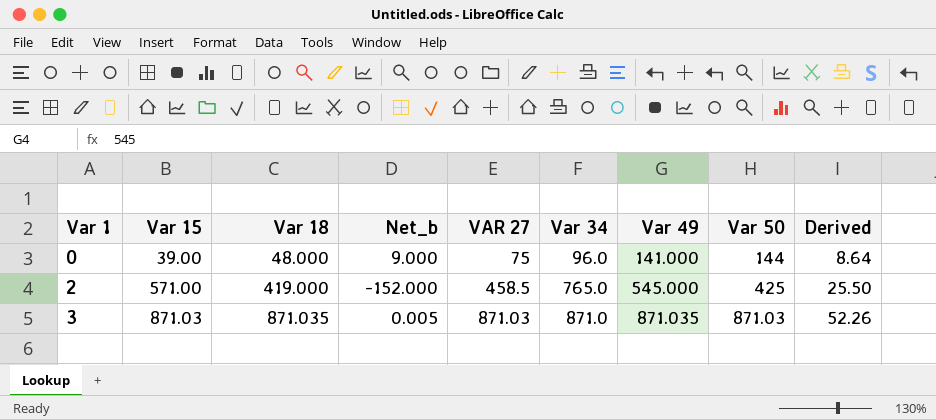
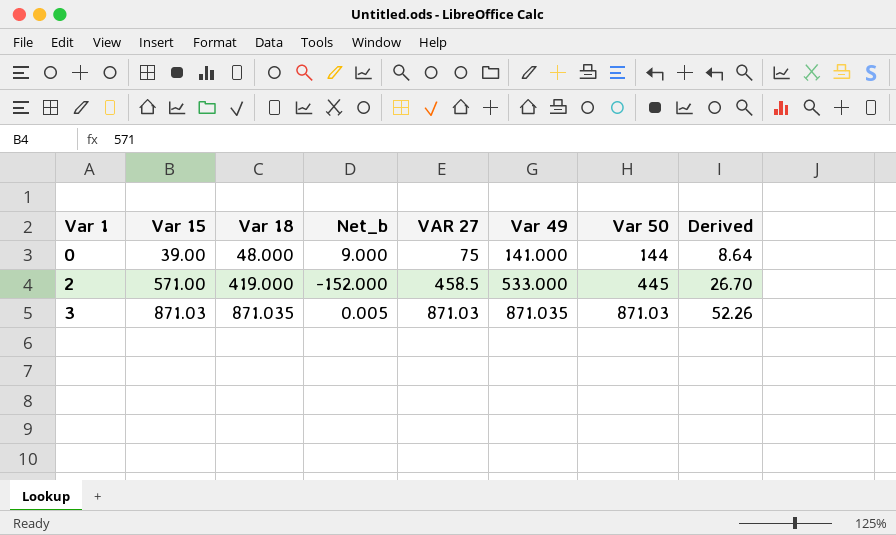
column Var 34 | position: 6 -> none
2 | Var 49: 545.000 -> 533.000
2 | Var 50: 425 -> 445
2 | Derived: 25.50 -> 26.70

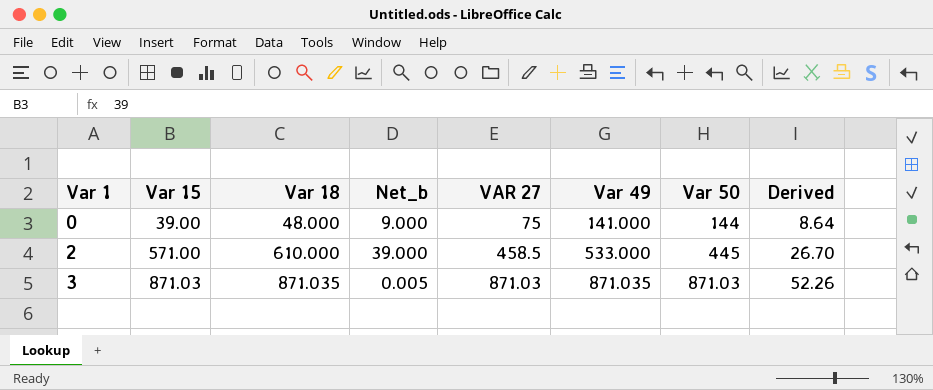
2 | Var 18: 419.000 -> 610.000
2 | Net_b: -152.000 -> 39.000

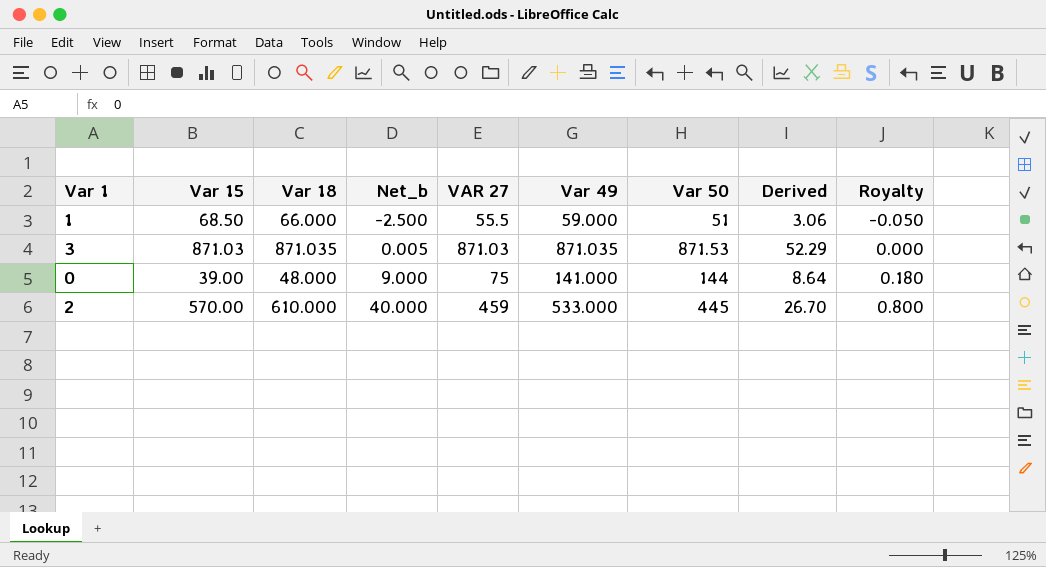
row order: Var 1 ascending -> Net_b ascending
column Royalty | formula: none -> [Net_b] * 0.02
row 1: none -> 68.50 | 66.000 | -2.500 | 55.5 | 59.000 | 51 | 3.06 | -0.050
3 | Var 50: 871.03 -> 871.53
3 | Derived: 52.26 -> 52.29
2 | Var 15: 571.00 -> 570.00
2 | Net_b: 39.000 -> 40.000
2 | VAR 27: 458.5 -> 459

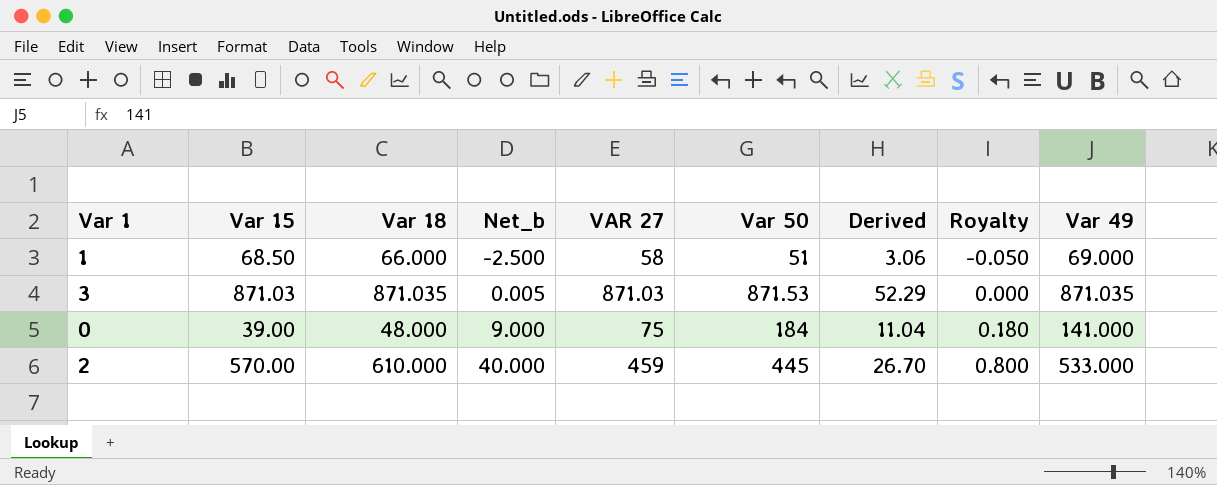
column Var 49 | position: 6 -> 9
1 | VAR 27: 55.5 -> 58
1 | Var 49: 59.000 -> 69.000
0 | Var 50: 144 -> 184
0 | Derived: 8.64 -> 11.04

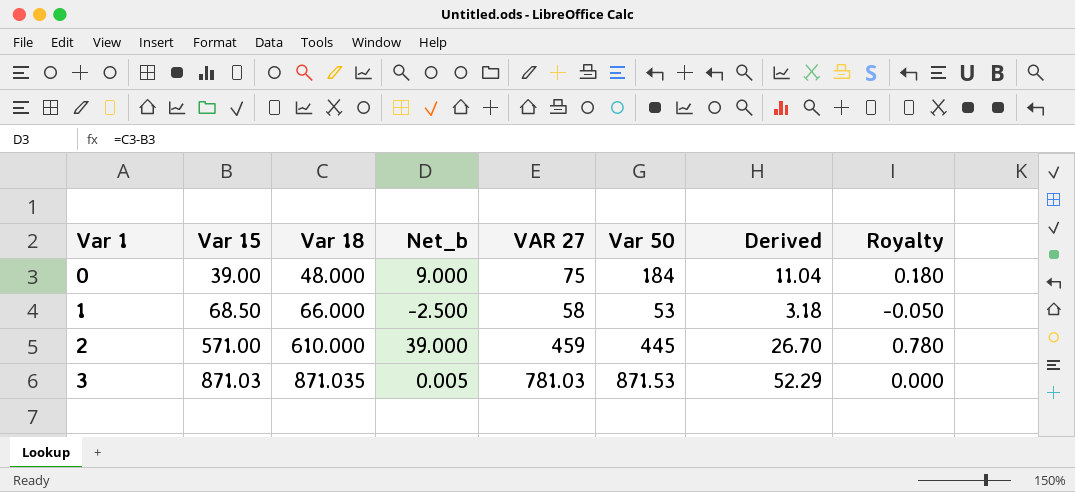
row order: Net_b ascending -> Var 1 ascending
column Var 49 | position: 9 -> none
1 | Var 50: 51 -> 53
1 | Derived: 3.06 -> 3.18
2 | Var 15: 570.00 -> 571.00
2 | Net_b: 40.000 -> 39.000
2 | Royalty: 0.800 -> 0.780
3 | VAR 27: 871.03 -> 781.03

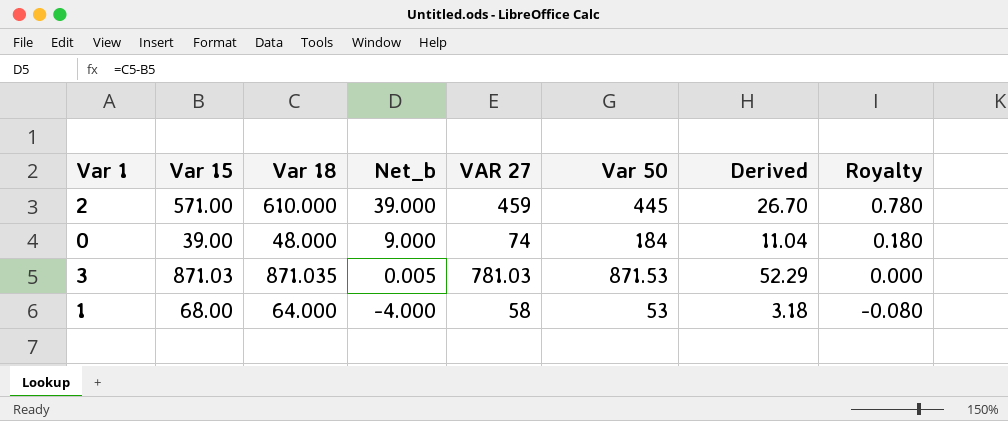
row order: Var 1 ascending -> Net_b descending
0 | VAR 27: 75 -> 74
1 | Var 15: 68.50 -> 68.00
1 | Var 18: 66.000 -> 64.000
1 | Net_b: -2.500 -> -4.000
1 | Royalty: -0.050 -> -0.080

